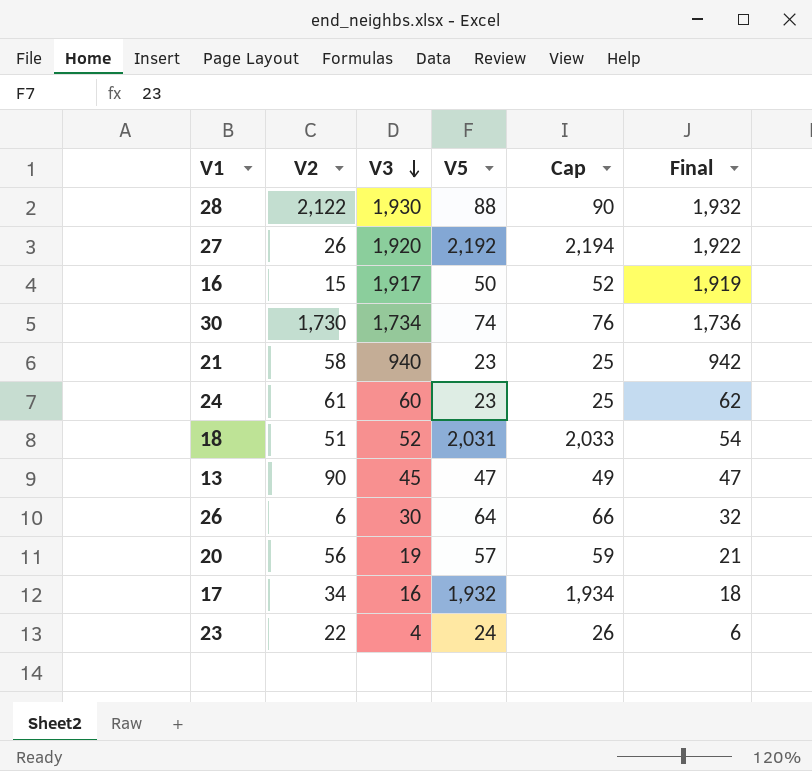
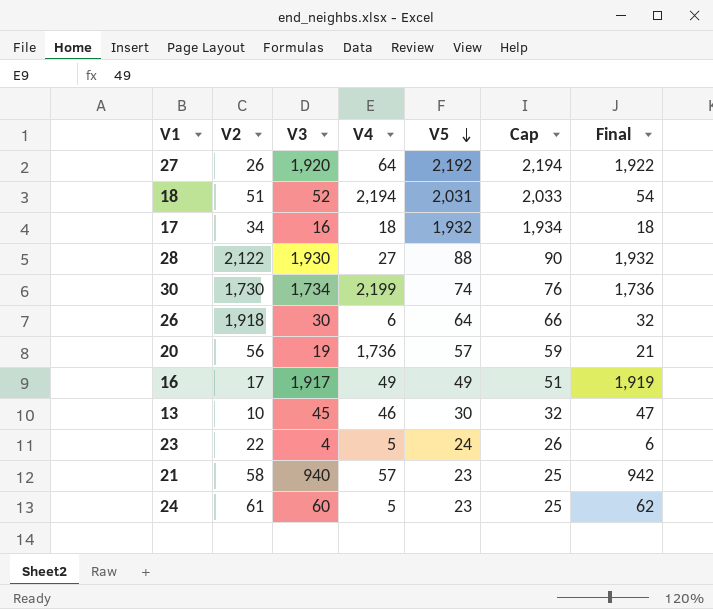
row order: V3 descending -> V5 descending
column V4 | position: none -> 4
26 | V2: 6 -> 1,918
16 | V2: 15 -> 17
16 | V5: 50 -> 49
16 | Cap: 52 -> 51
13 | V2: 90 -> 10
13 | V5: 47 -> 30
13 | Cap: 49 -> 32

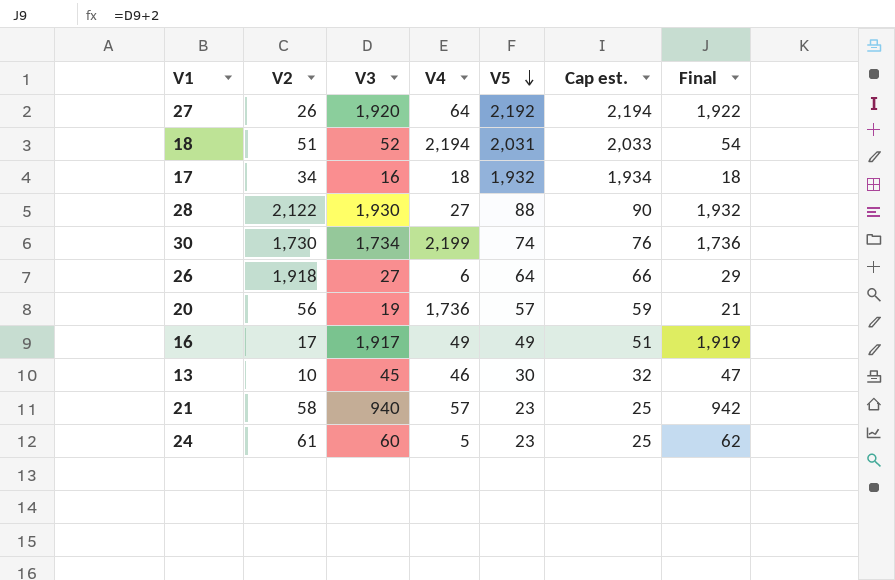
column name: Cap -> Cap est.
row 23: 22 | 4 | 5 | 24 | 26 | 6 -> none
26 | V3: 30 -> 27
26 | Final: 32 -> 29

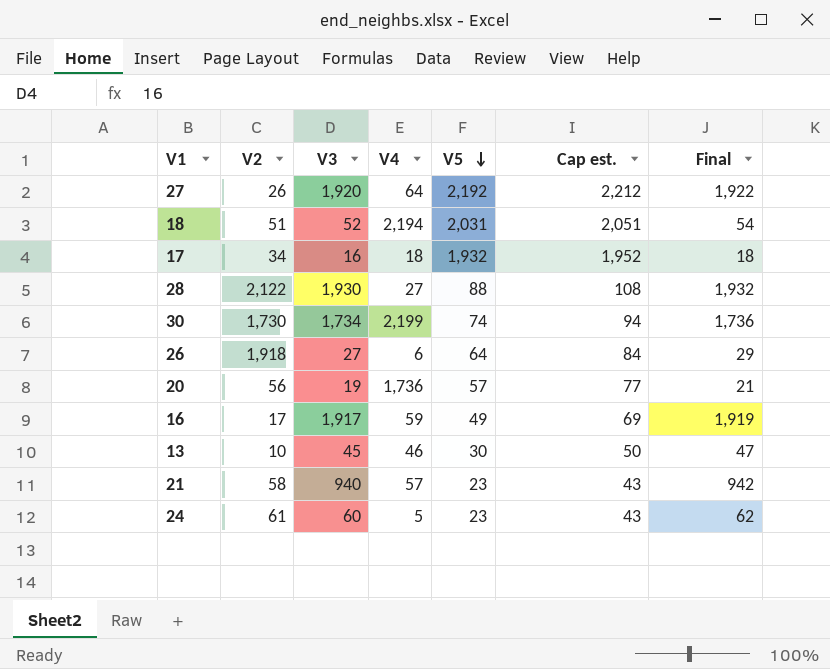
column Cap est. | formula: [V5] + 2 -> [V5] + 20
16 | V4: 49 -> 59

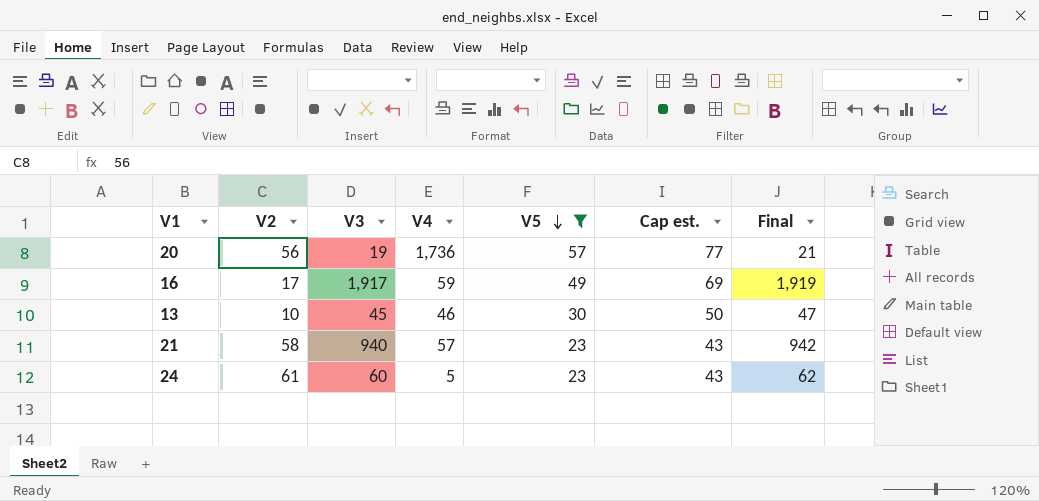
filter: none -> V5 <= 57

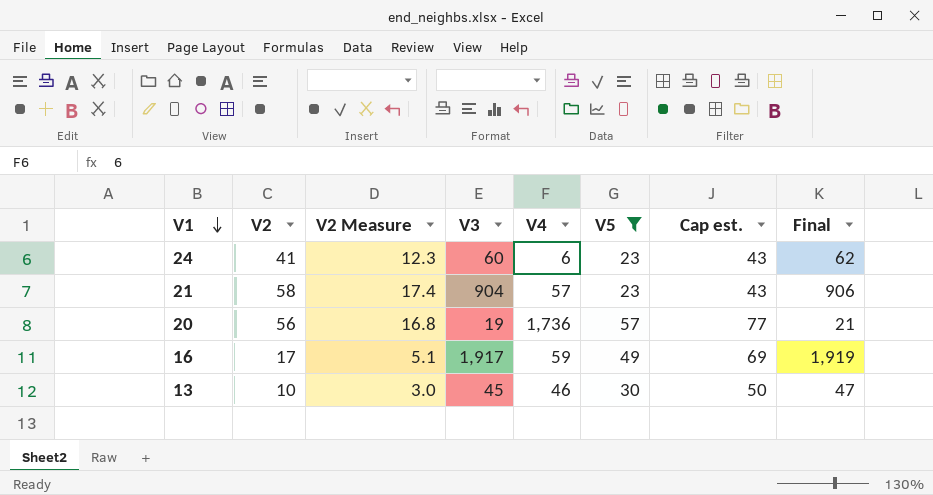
row order: V5 descending -> V1 descending
column V2 Measure | formula: none -> [V2] * 0.3
24 | V2: 61 -> 41
24 | V4: 5 -> 6
21 | V3: 940 -> 904
21 | Final: 942 -> 906

